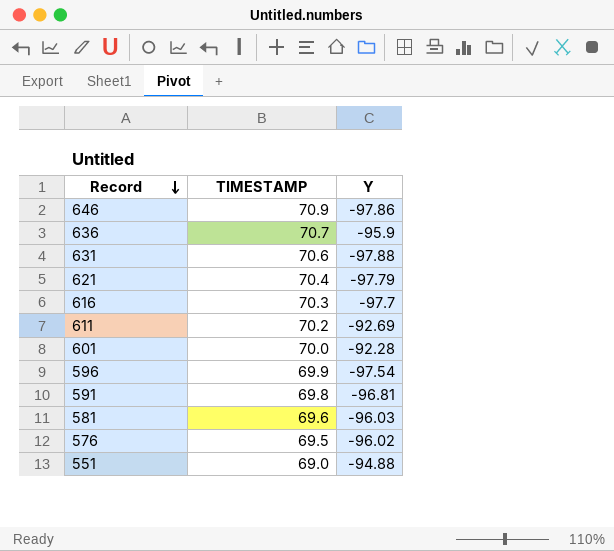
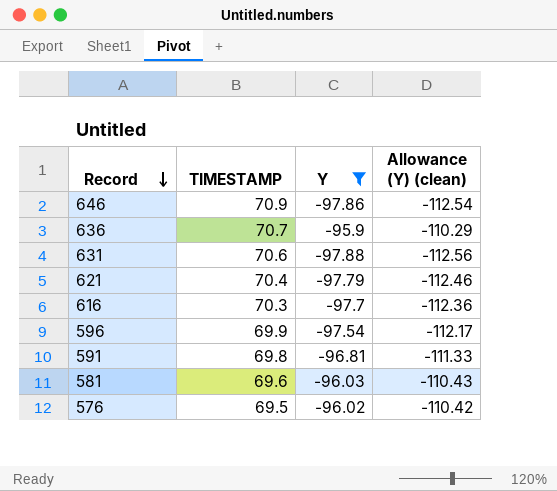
filter: none -> Y <= -95.9
column Allowance (Y) (clean) | formula: none -> [Y] * 1.15

